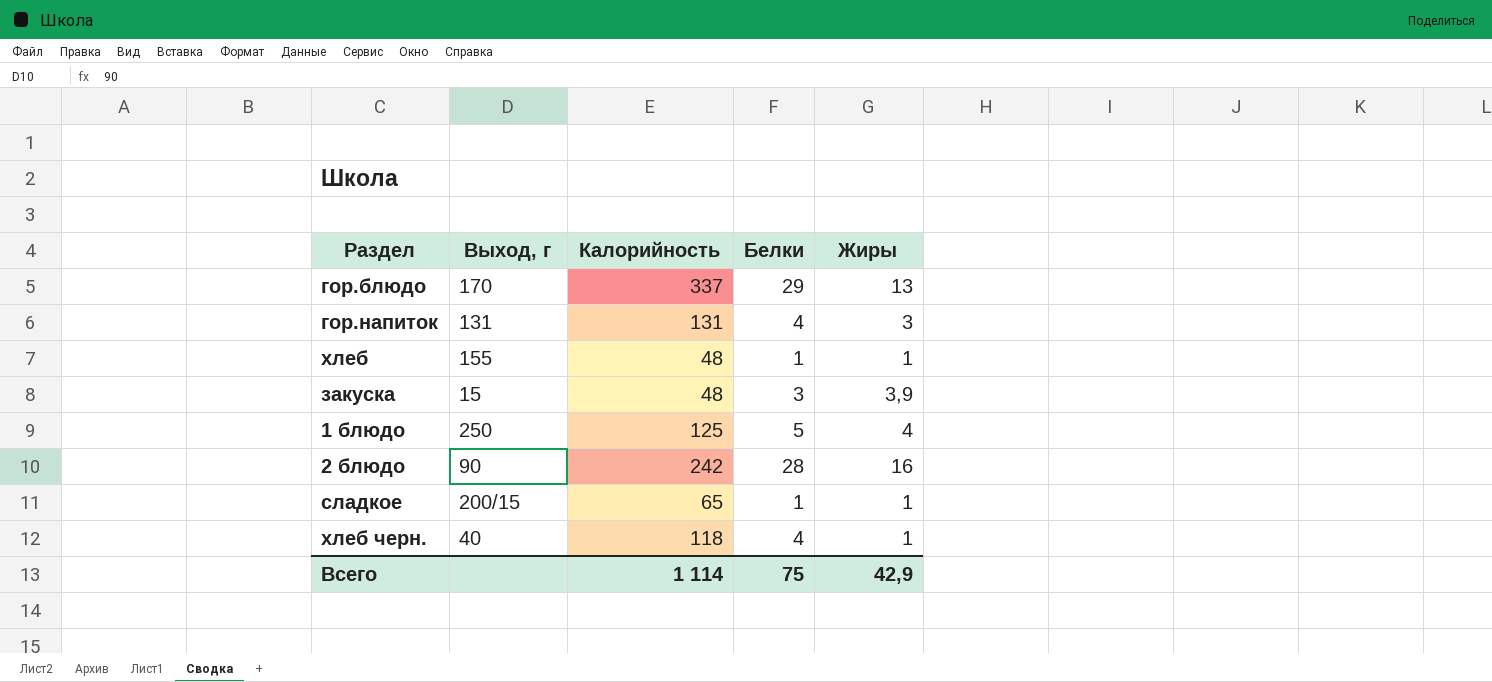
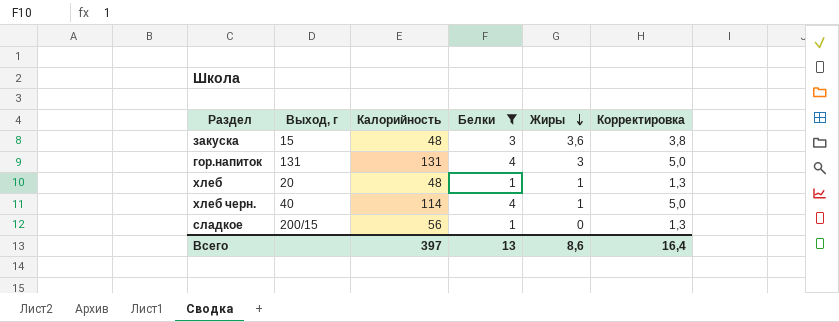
filter: none -> Белки <= 4
row order: none -> Жиры descending
column Корректировка | formula: none -> [Белки] * 1,25
закуска | Жиры: 3,9 -> 3,6
хлеб | Выход, г: 155 -> 20
хлеб черн. | Калорийность: 118 -> 114
сладкое | Калорийность: 65 -> 56
сладкое | Жиры: 1 -> 0
Всего | Калорийность: 1 114 -> 397
Всего | Белки: 75 -> 13
Всего | Жиры: 42,9 -> 8,6

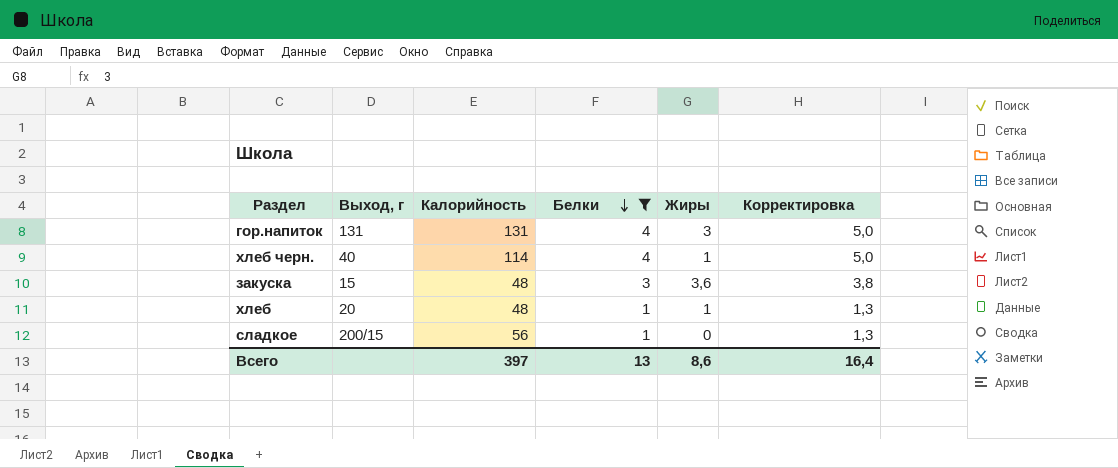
row order: Жиры descending -> Белки descending

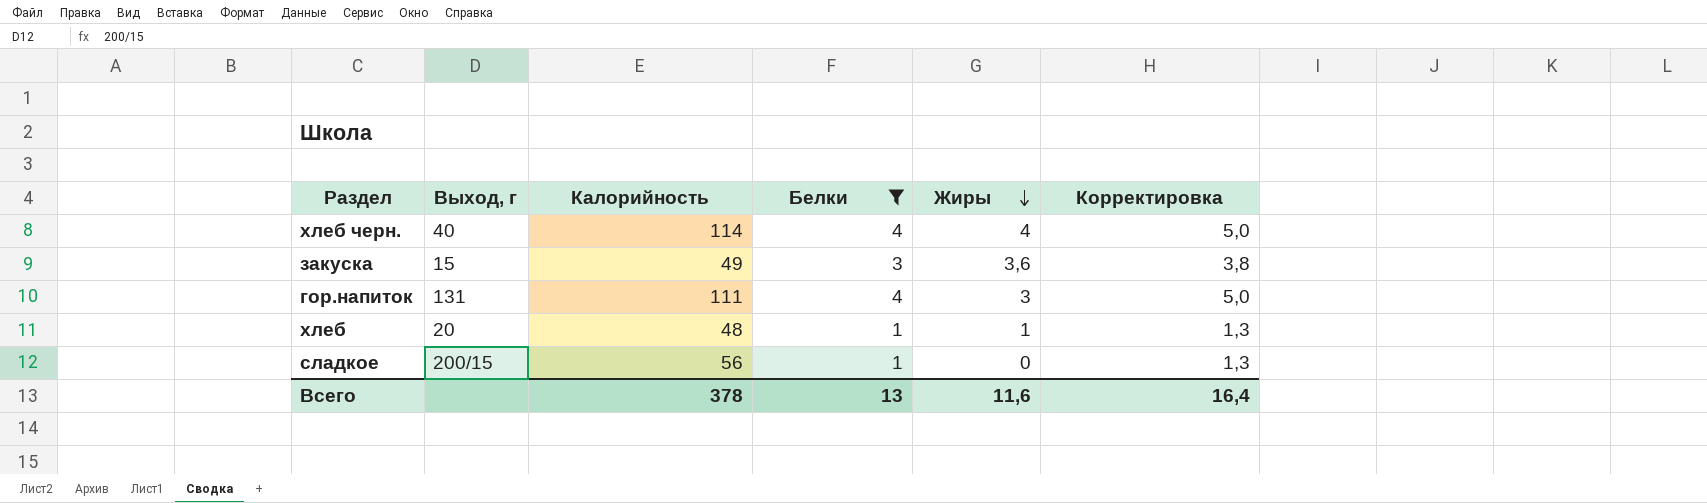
row order: Белки descending -> Жиры descending
хлеб черн. | Жиры: 1 -> 4
закуска | Калорийность: 48 -> 49
гор.напиток | Калорийность: 131 -> 111
Всего | Калорийность: 397 -> 378
Всего | Жиры: 8,6 -> 11,6

